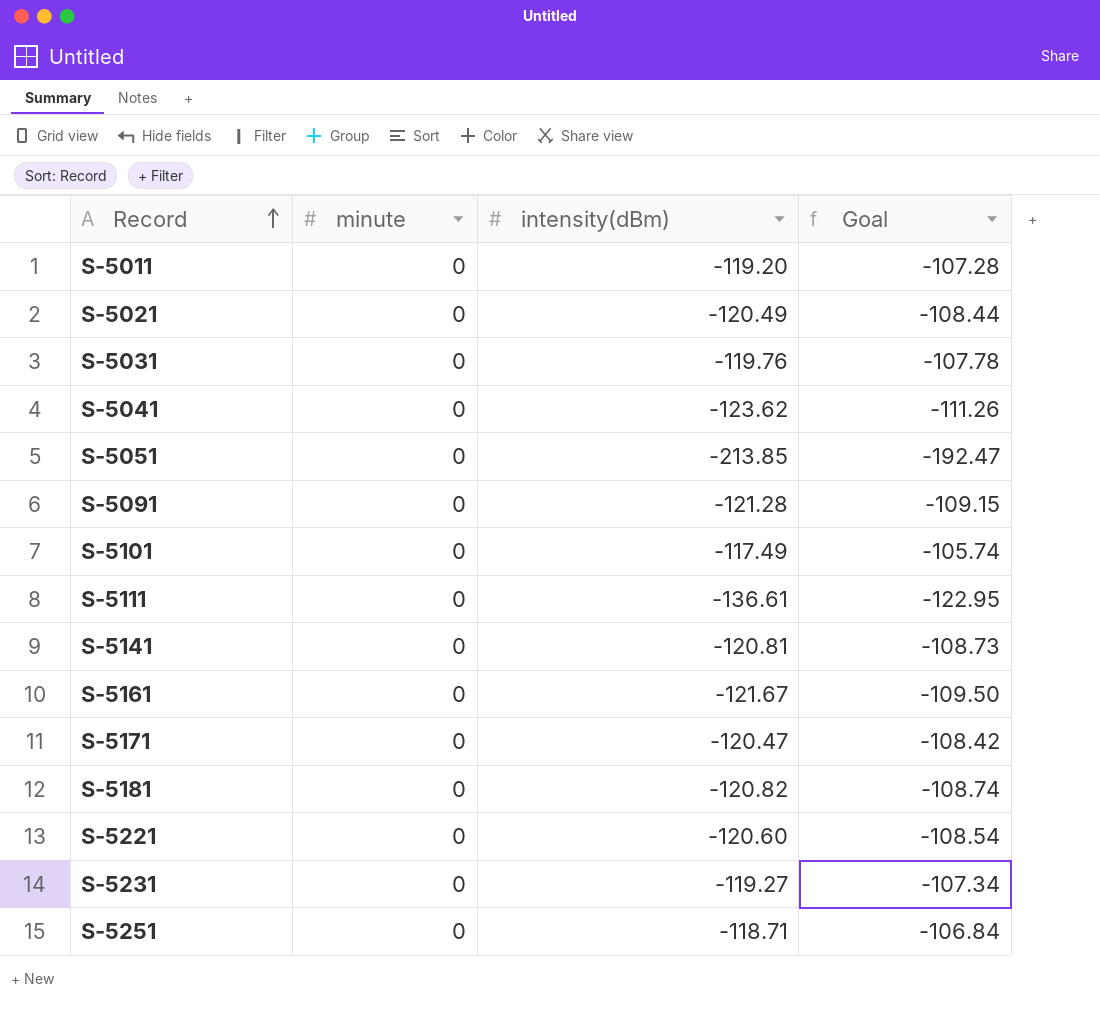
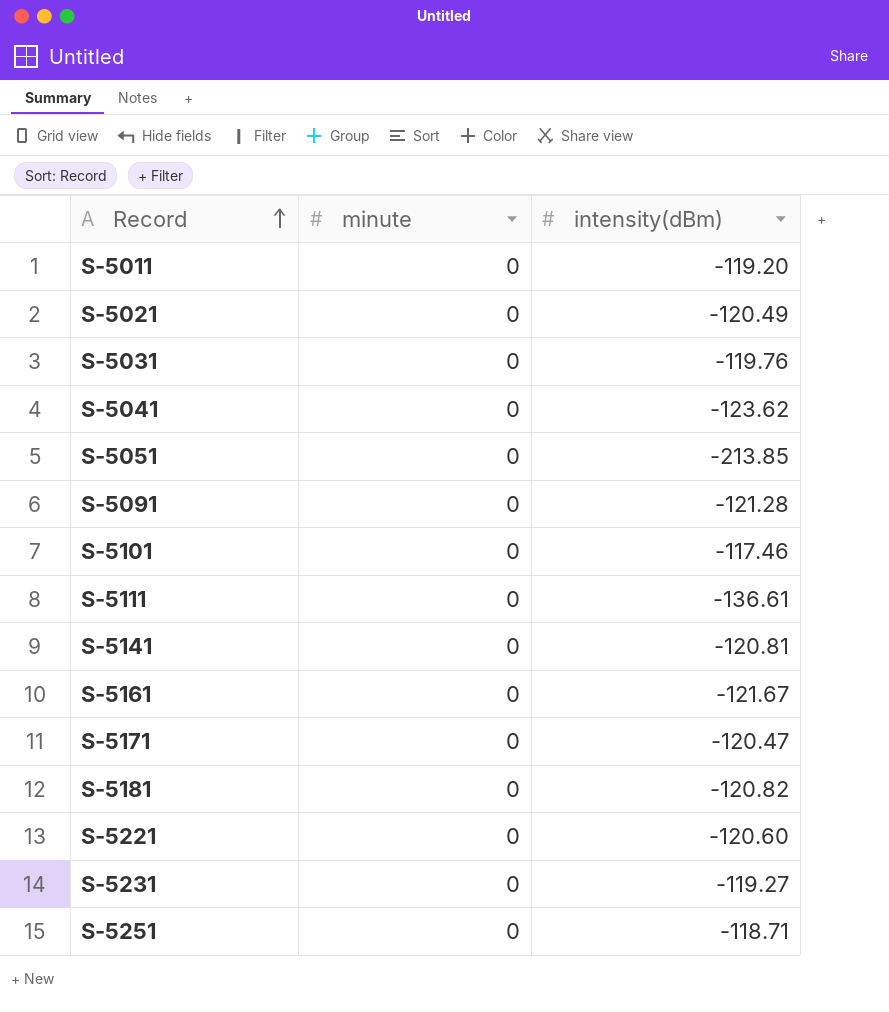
column Goal | formula: [intensity(dBm)] * 0.9 -> none
S-5101 | intensity(dBm): -117.49 -> -117.46

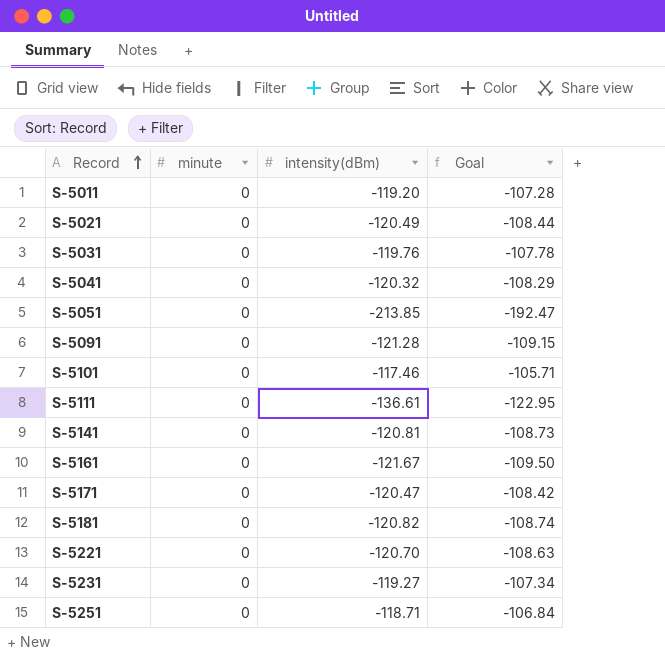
column Goal | formula: none -> [intensity(dBm)] * 0.9
S-5041 | intensity(dBm): -123.62 -> -120.32
S-5221 | intensity(dBm): -120.60 -> -120.70

